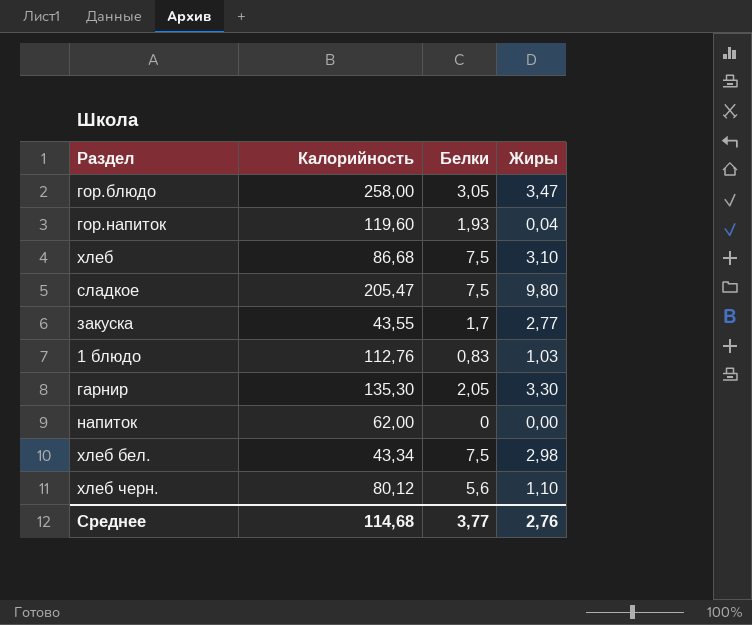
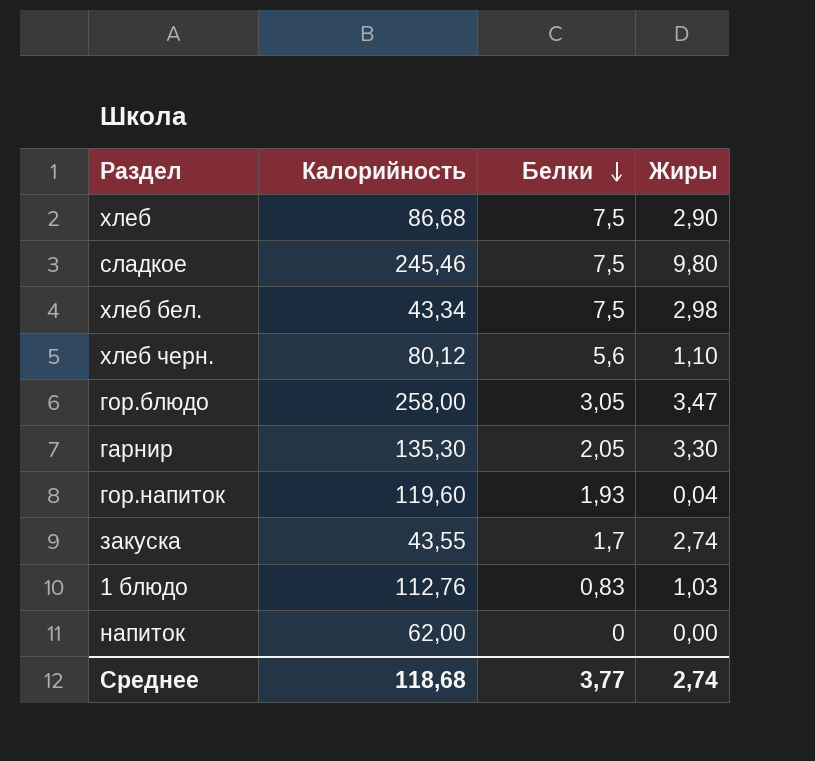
row order: none -> Белки descending
хлеб | Жиры: 3,10 -> 2,90
сладкое | Калорийность: 205,47 -> 245,46
закуска | Жиры: 2,77 -> 2,74
Среднее | Калорийность: 114,68 -> 118,68
Среднее | Жиры: 2,76 -> 2,74

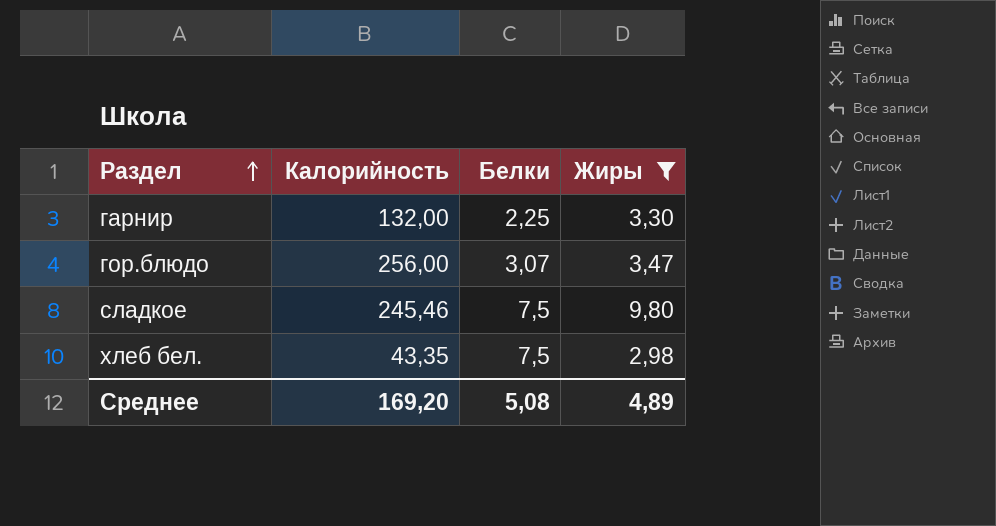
filter: none -> Жиры >= 2,98
row order: Белки descending -> Раздел ascending
гарнир | Калорийность: 135,30 -> 132,00
гарнир | Белки: 2,05 -> 2,25
гор.блюдо | Калорийность: 258,00 -> 256,00
гор.блюдо | Белки: 3,05 -> 3,07
хлеб бел. | Калорийность: 43,34 -> 43,35
Среднее | Калорийность: 118,68 -> 169,20
Среднее | Белки: 3,77 -> 5,08
Среднее | Жиры: 2,74 -> 4,89

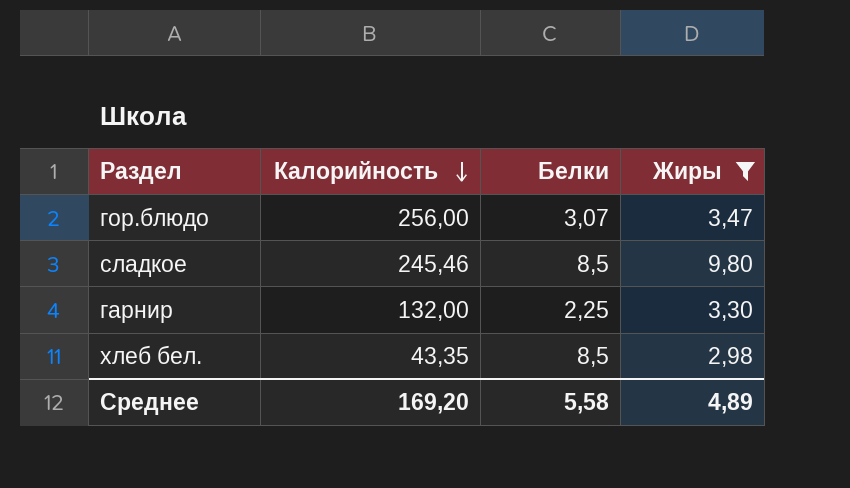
row order: Раздел ascending -> Калорийность descending
сладкое | Белки: 7,5 -> 8,5
хлеб бел. | Белки: 7,5 -> 8,5
Среднее | Белки: 5,08 -> 5,58

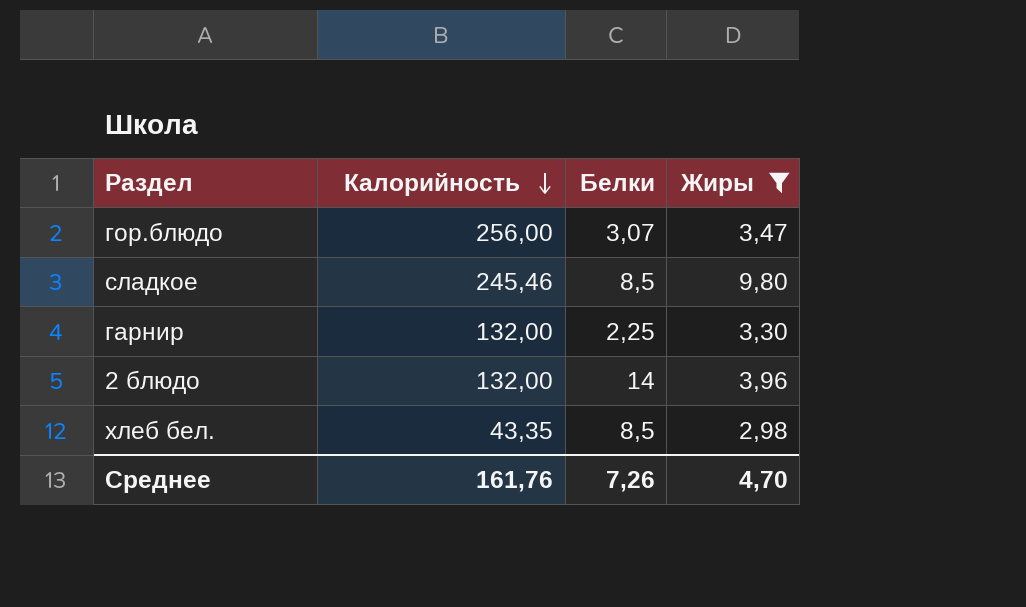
row 2 блюдо: none -> 132,00 | 14 | 3,96
Среднее | Калорийность: 169,20 -> 161,76
Среднее | Белки: 5,58 -> 7,26
Среднее | Жиры: 4,89 -> 4,70

